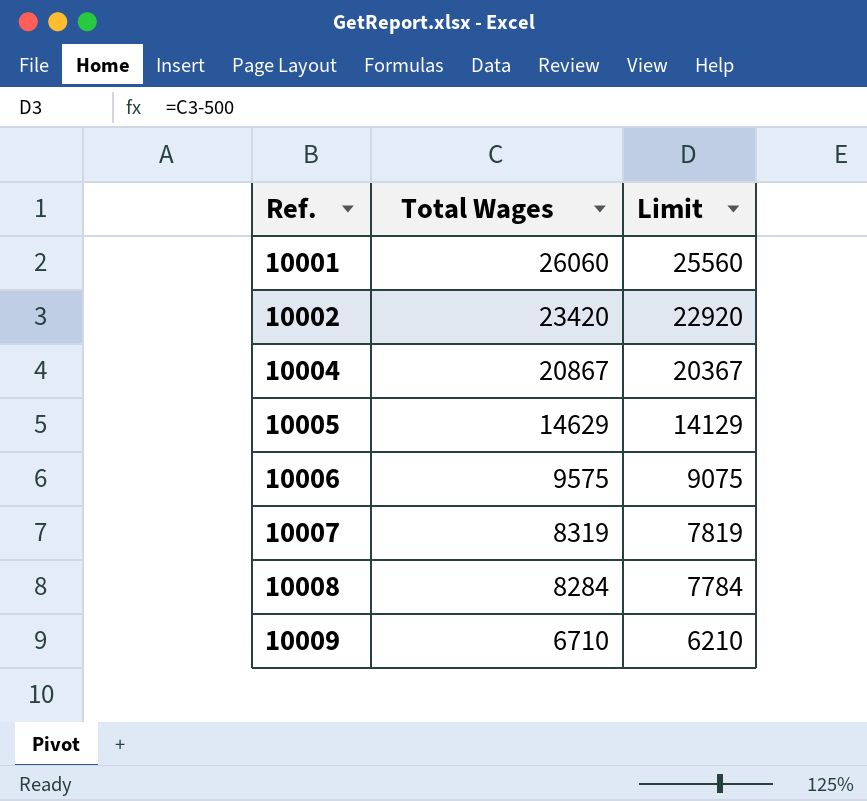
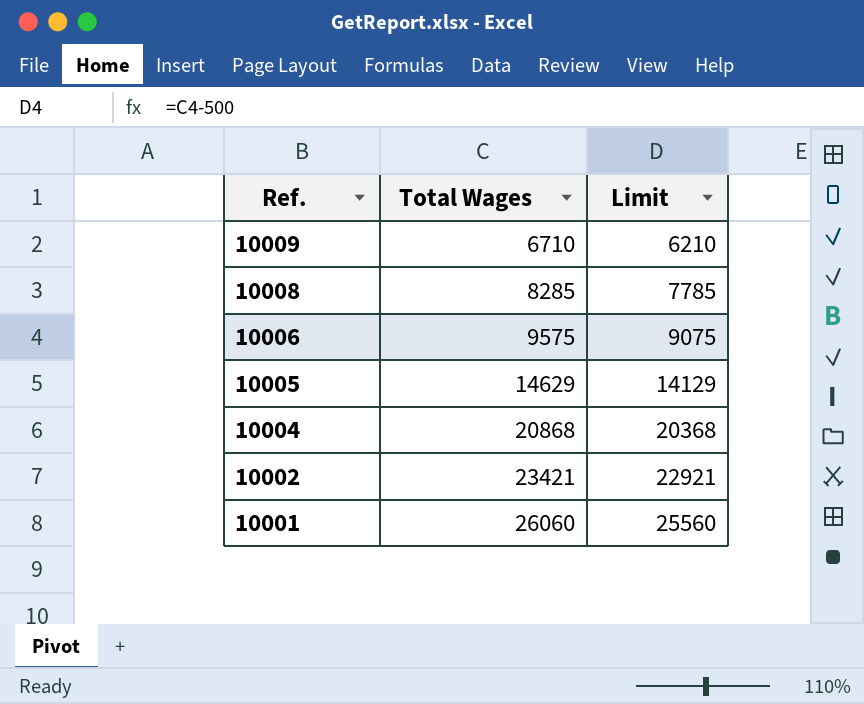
row order: Ref. ascending -> Ref. descending
row 10007: 8319 | 7819 -> none
10008 | Total Wages: 8284 -> 8285
10008 | Limit: 7784 -> 7785
10004 | Total Wages: 20867 -> 20868
10004 | Limit: 20367 -> 20368
10002 | Total Wages: 23420 -> 23421
10002 | Limit: 22920 -> 22921

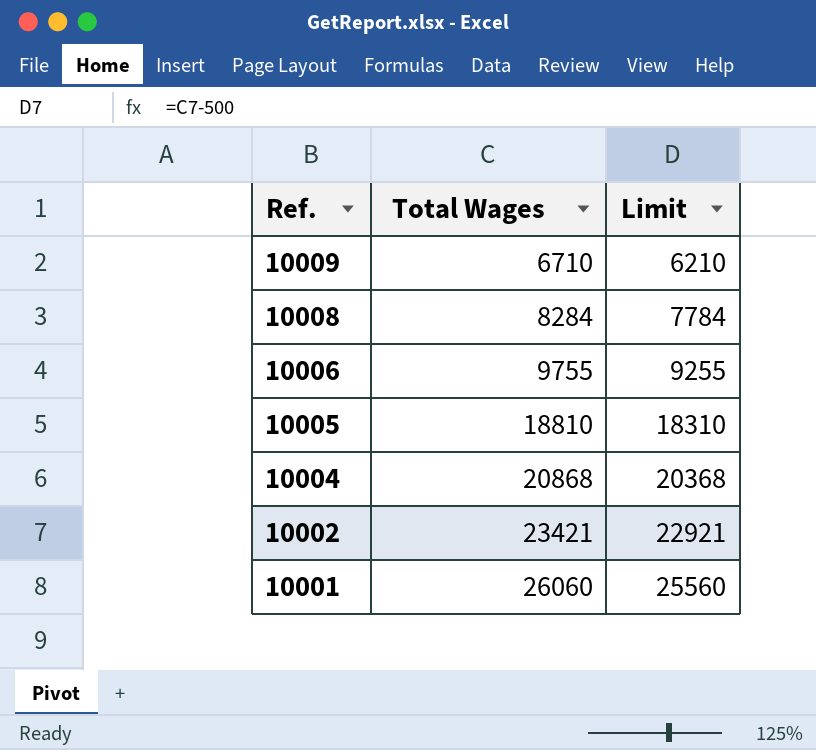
10008 | Total Wages: 8285 -> 8284
10008 | Limit: 7785 -> 7784
10006 | Total Wages: 9575 -> 9755
10006 | Limit: 9075 -> 9255
10005 | Total Wages: 14629 -> 18810
10005 | Limit: 14129 -> 18310

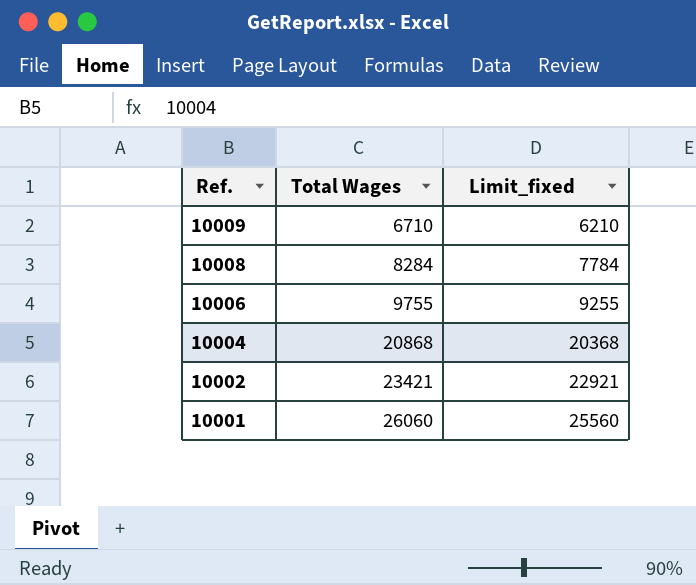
column name: Limit -> Limit_fixed
row 10005: 18810 | 18310 -> none

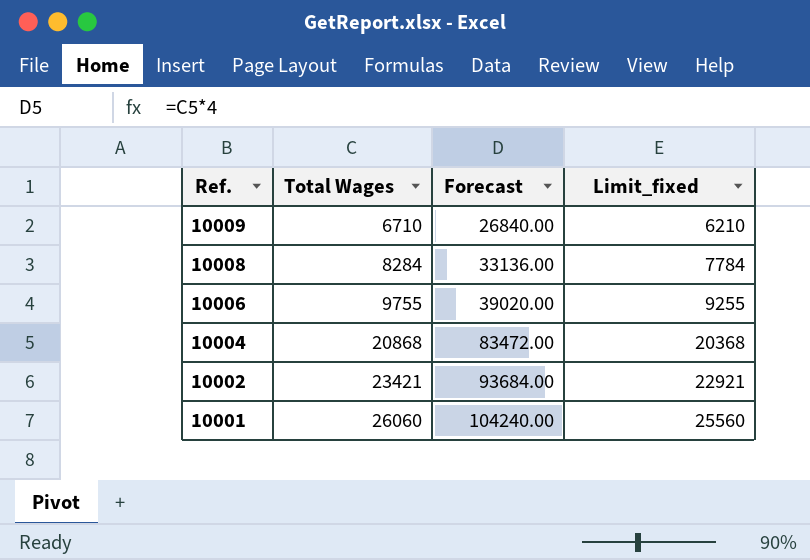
column Forecast | formula: none -> [Total Wages] * 4

